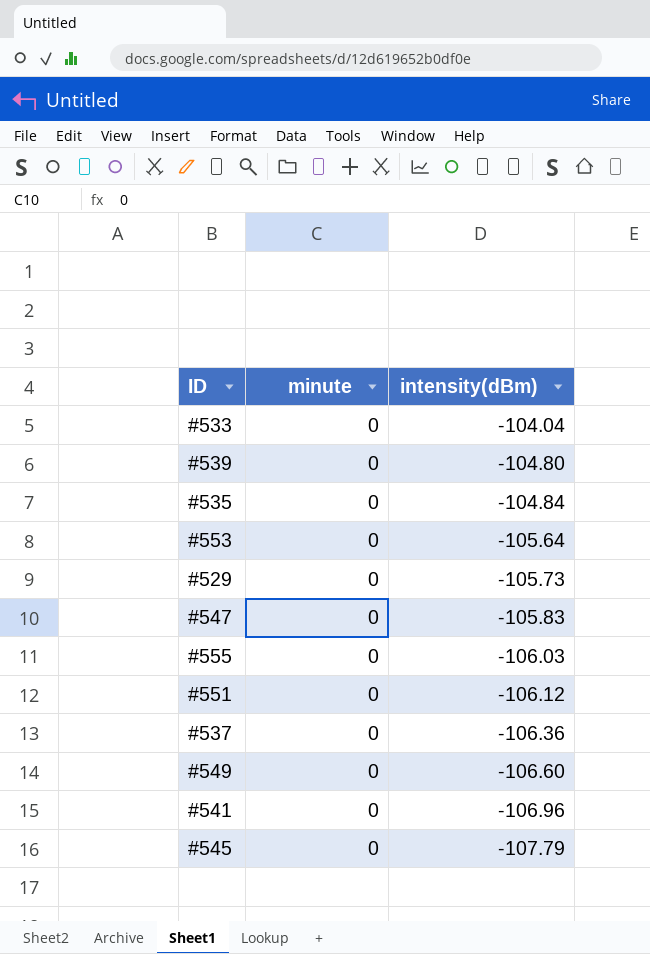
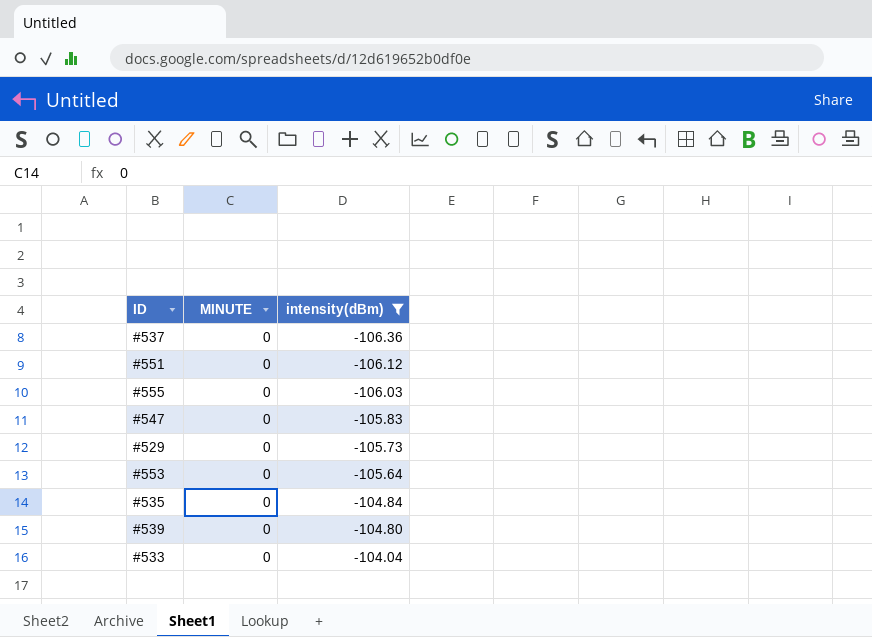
filter: none -> intensity(dBm) >= -106.36
row order: intensity(dBm) descending -> intensity(dBm) ascending
column name: minute -> MINUTE

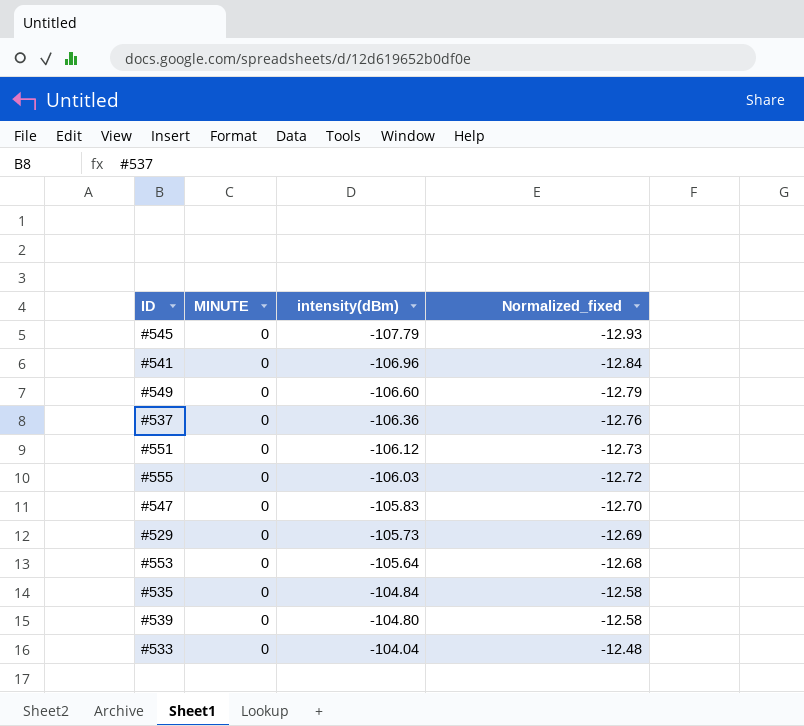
filter: intensity(dBm) >= -106.36 -> none
column Normalized_fixed | formula: none -> [intensity(dBm)] * 0.12

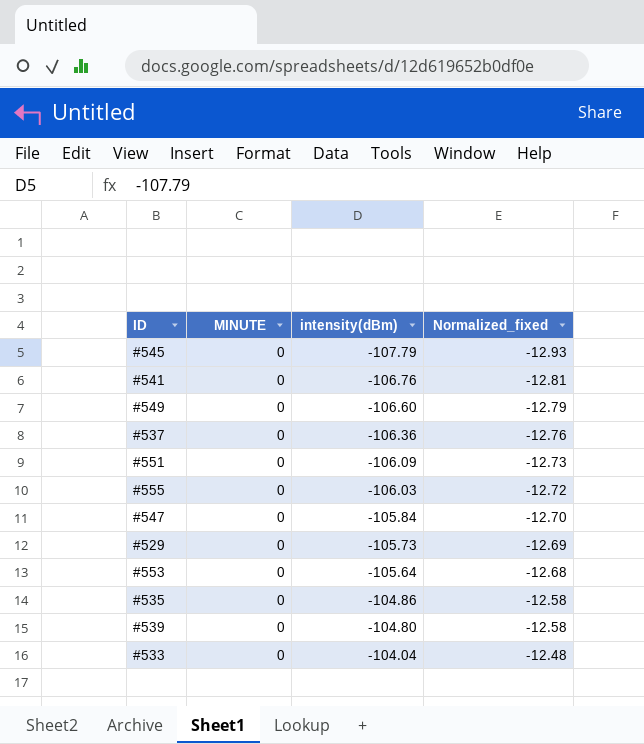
#541 | intensity(dBm): -106.96 -> -106.76
#541 | Normalized_fixed: -12.84 -> -12.81
#551 | intensity(dBm): -106.12 -> -106.09
#547 | intensity(dBm): -105.83 -> -105.84
#535 | intensity(dBm): -104.84 -> -104.86

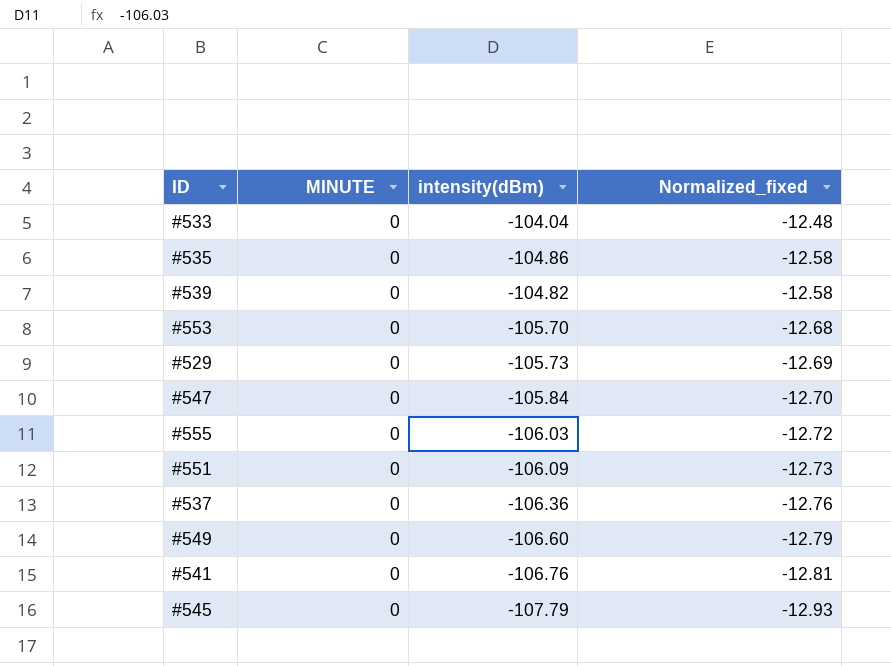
row order: intensity(dBm) ascending -> Normalized_fixed descending
#539 | intensity(dBm): -104.80 -> -104.82
#553 | intensity(dBm): -105.64 -> -105.70

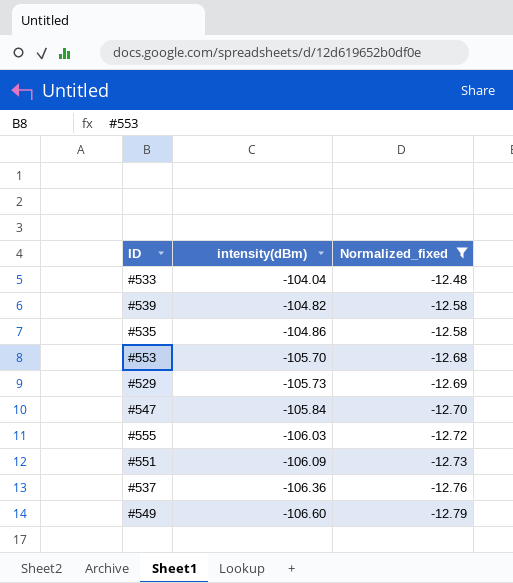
filter: none -> Normalized_fixed >= -12.79
row order: Normalized_fixed descending -> intensity(dBm) descending
column MINUTE | position: 2 -> none

